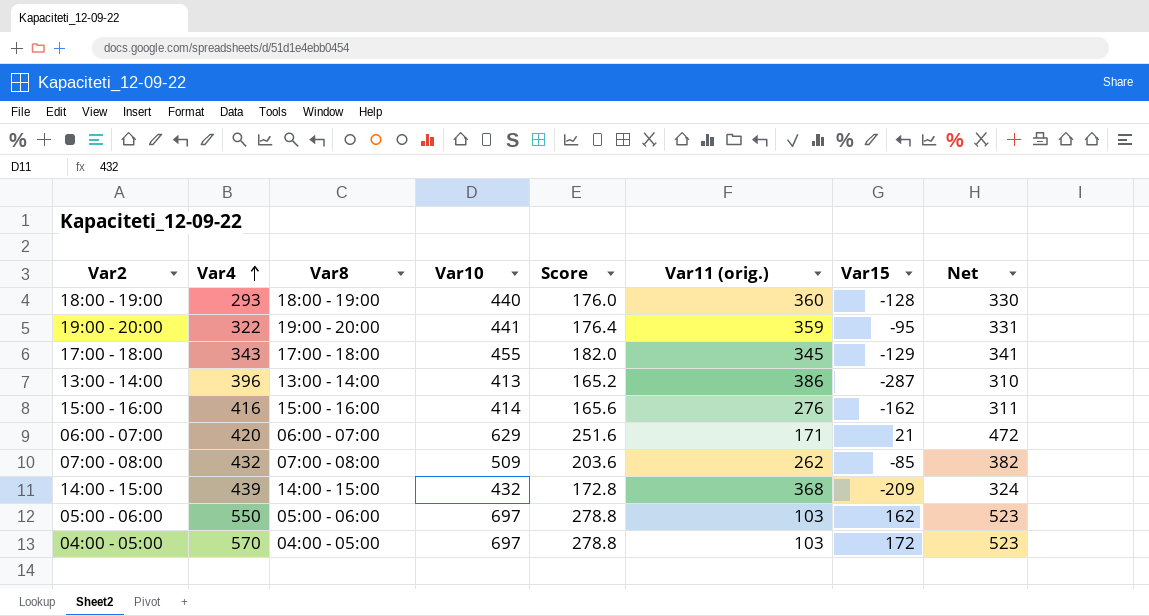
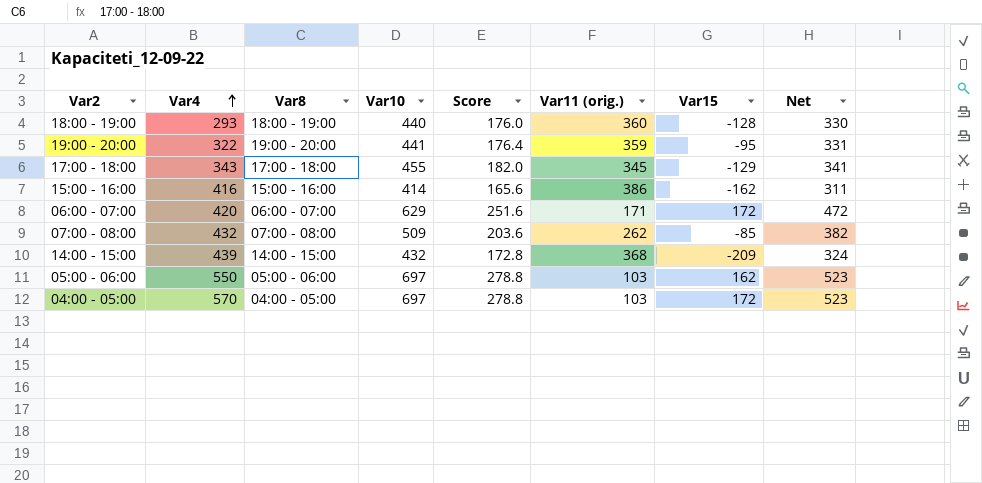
row 13:00 - 14:00: 396 | 13:00 - 14:00 | 413 | 165.2 | 386 | -287 | 310 -> none
15:00 - 16:00 | Var11 (orig.): 276 -> 386
06:00 - 07:00 | Var15: 21 -> 172

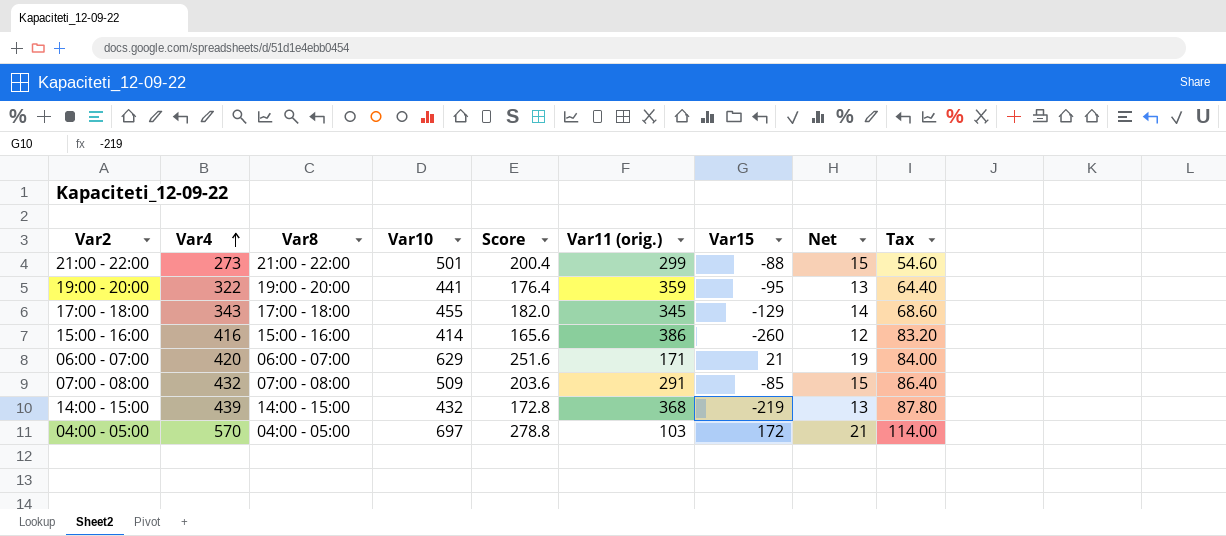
column Net | formula: [Var10] * 0.75 -> [Var10] * 0.03
column Tax | formula: none -> [Var4] * 0.2
row 18:00 - 19:00: 293 | 18:00 - 19:00 | 440 | 176.0 | 360 | -128 | 330 -> none
row 05:00 - 06:00: 550 | 05:00 - 06:00 | 697 | 278.8 | 103 | 162 | 523 -> none
row 21:00 - 22:00: none -> 273 | 21:00 - 22:00 | 501 | 200.4 | 299 | -88 | 15 | 54.60
15:00 - 16:00 | Var15: -162 -> -260
06:00 - 07:00 | Var15: 172 -> 21
07:00 - 08:00 | Var11 (orig.): 262 -> 291
14:00 - 15:00 | Var15: -209 -> -219

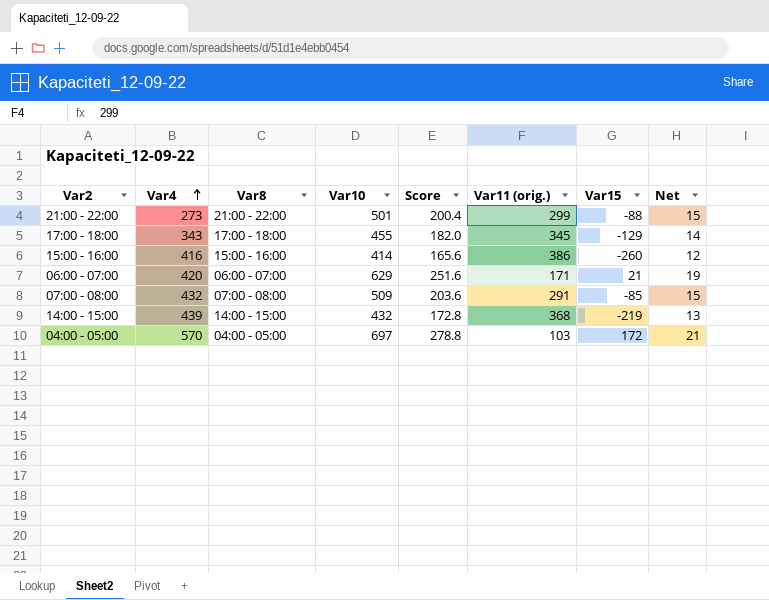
column Tax | formula: [Var4] * 0.2 -> none
row 19:00 - 20:00: 322 | 19:00 - 20:00 | 441 | 176.4 | 359 | -95 | 13 | 64.40 -> none

